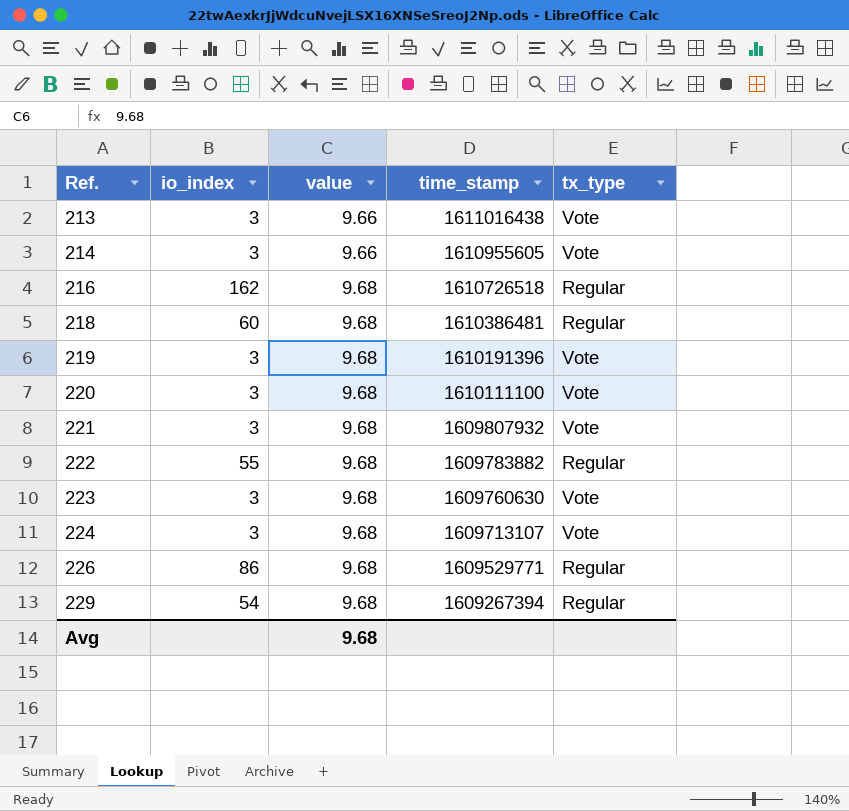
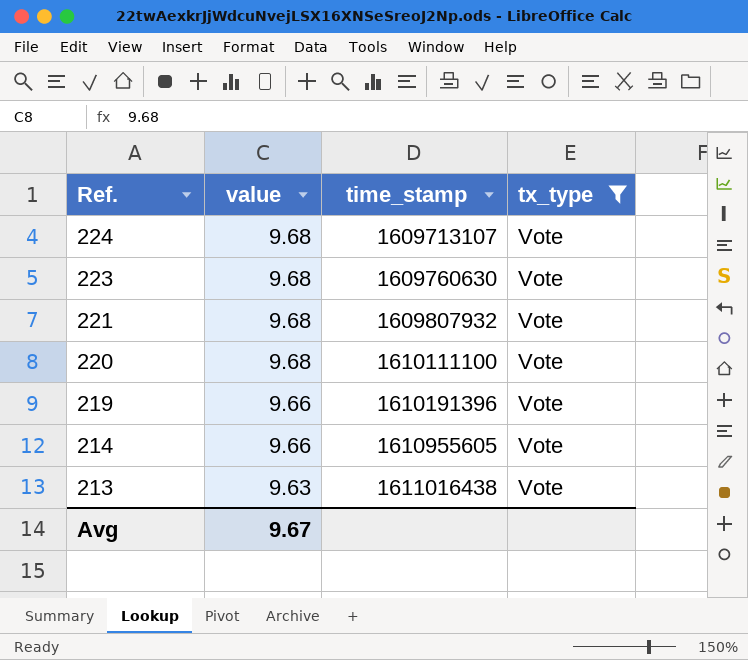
filter: none -> tx_type = Vote
row order: Ref. ascending -> Ref. descending
column io_index | position: 2 -> none
219 | value: 9.68 -> 9.66
213 | value: 9.66 -> 9.63
Avg | value: 9.68 -> 9.67

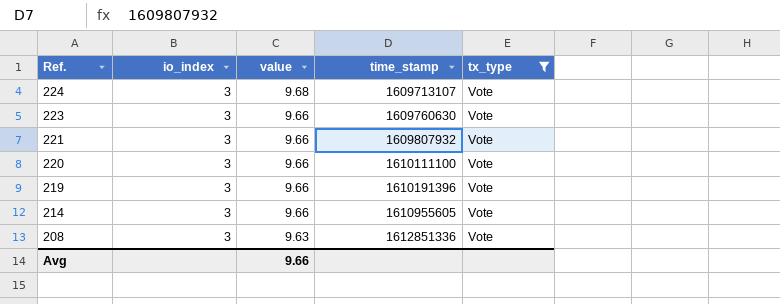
column io_index | position: none -> 2
row 213: 9.63 | 1611016438 | Vote -> none
223 | value: 9.68 -> 9.66
221 | value: 9.68 -> 9.66
220 | value: 9.68 -> 9.66
row 208: none -> 3 | 9.63 | 1612851336 | Vote
Avg | value: 9.67 -> 9.66

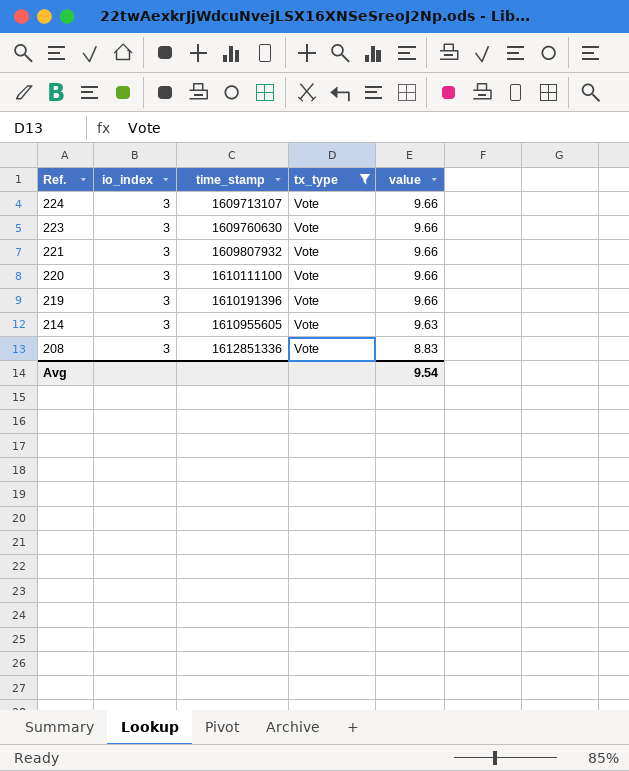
column value | position: 3 -> 5
224 | value: 9.68 -> 9.66
214 | value: 9.66 -> 9.63
208 | value: 9.63 -> 8.83
Avg | value: 9.66 -> 9.54

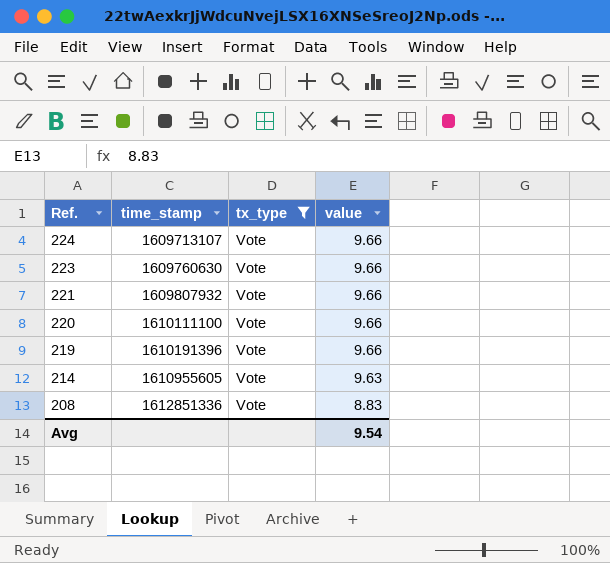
column io_index | position: 2 -> none

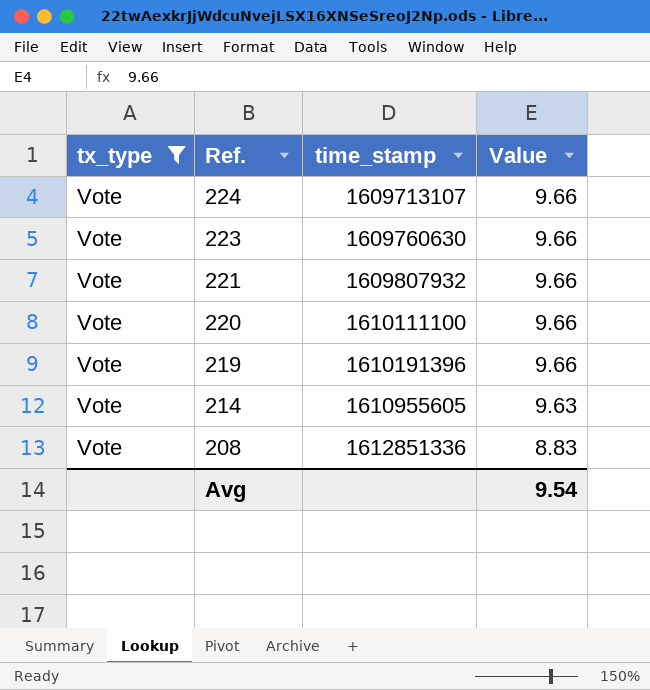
column tx_type | position: 3 -> 1
column name: value -> Value

